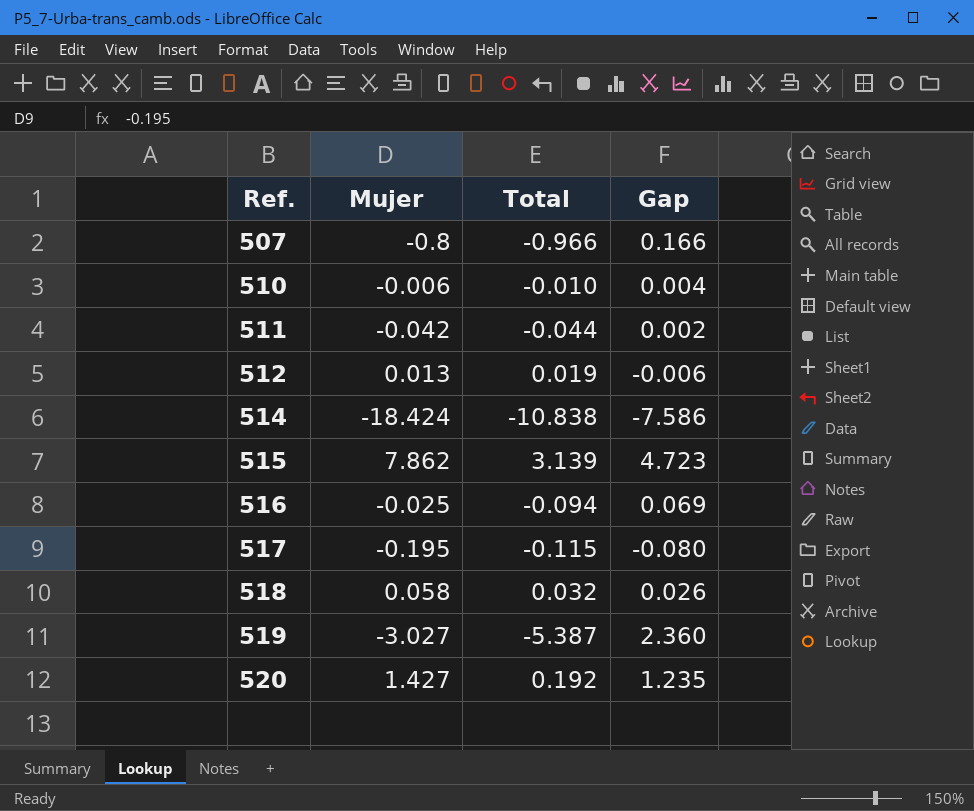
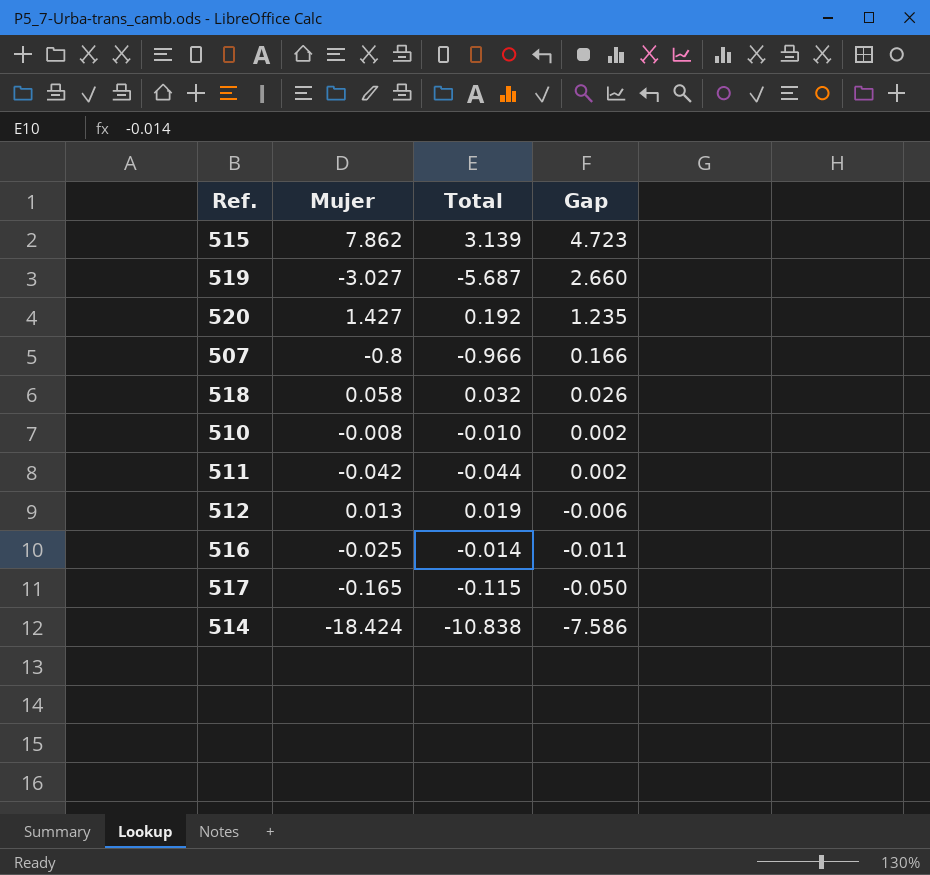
row order: Ref. ascending -> Gap descending
519 | Total: -5.387 -> -5.687
519 | Gap: 2.360 -> 2.660
510 | Mujer: -0.006 -> -0.008
510 | Gap: 0.004 -> 0.002
516 | Total: -0.094 -> -0.014
516 | Gap: 0.069 -> -0.011
517 | Mujer: -0.195 -> -0.165
517 | Gap: -0.080 -> -0.050

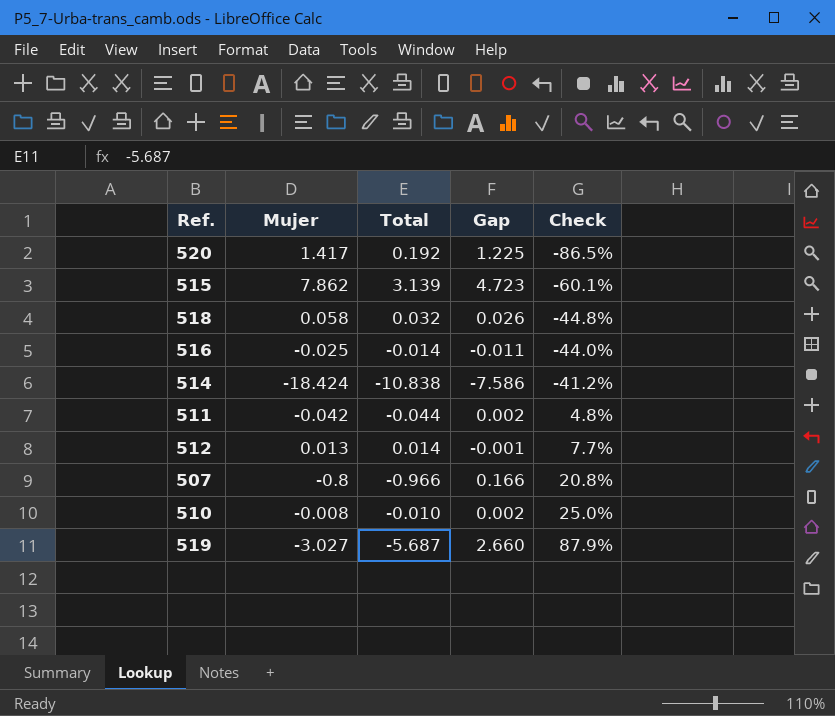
row order: Gap descending -> Check ascending
column Check | formula: none -> ([Total] - [Mujer]) / [Mujer]
row 517: -0.165 | -0.115 | -0.050 -> none
520 | Mujer: 1.427 -> 1.417
520 | Gap: 1.235 -> 1.225
512 | Total: 0.019 -> 0.014
512 | Gap: -0.006 -> -0.001

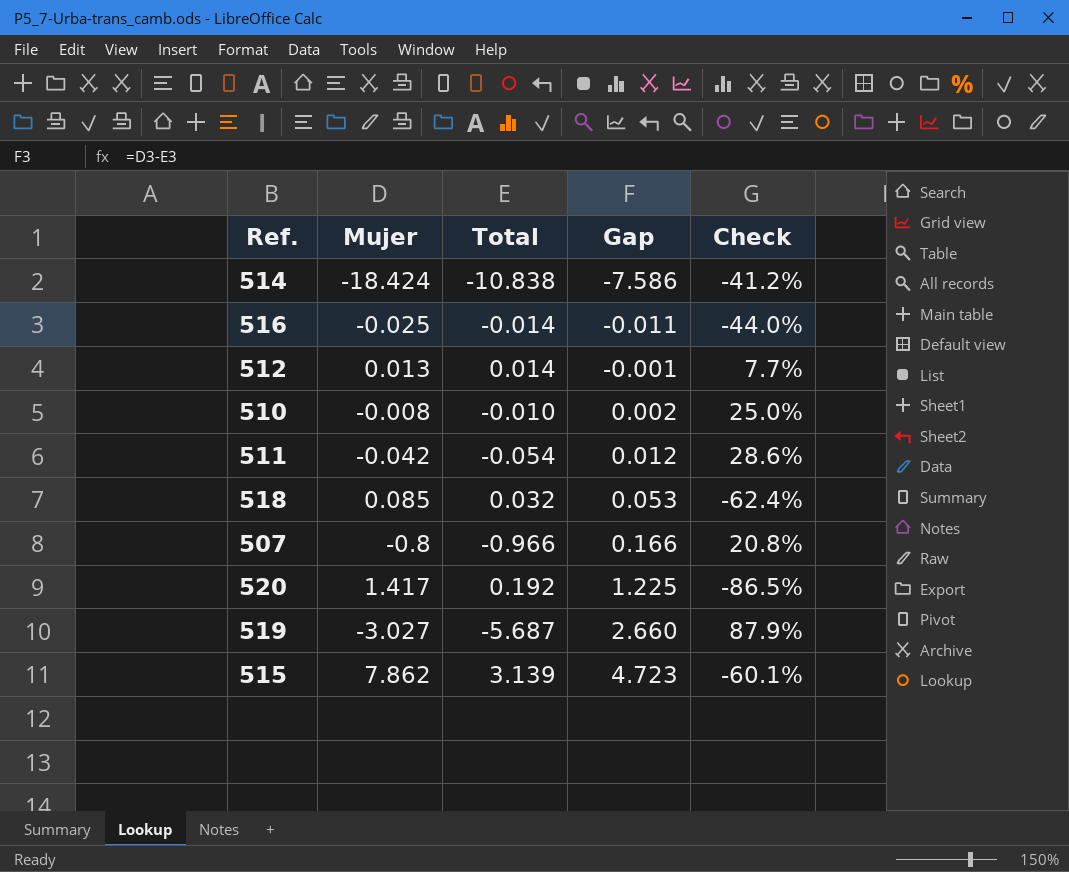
row order: Check ascending -> Gap ascending
511 | Total: -0.044 -> -0.054
511 | Gap: 0.002 -> 0.012
511 | Check: 4.8% -> 28.6%
518 | Mujer: 0.058 -> 0.085
518 | Gap: 0.026 -> 0.053
518 | Check: -44.8% -> -62.4%

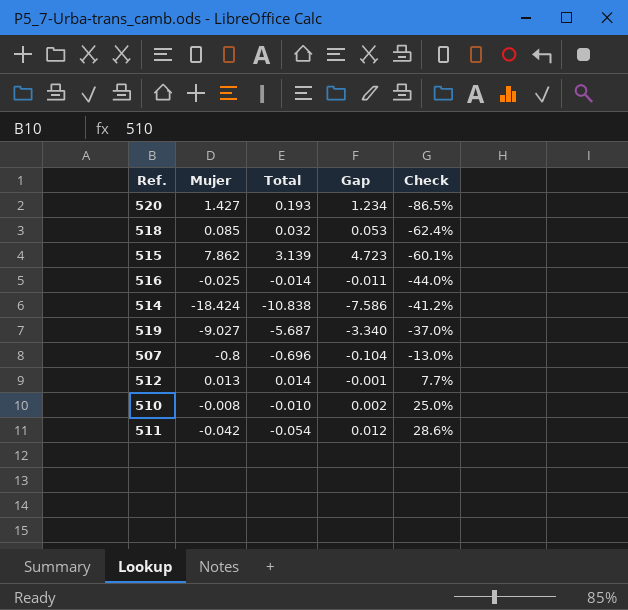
row order: Gap ascending -> Check ascending
520 | Mujer: 1.417 -> 1.427
520 | Total: 0.192 -> 0.193
520 | Gap: 1.225 -> 1.234
519 | Mujer: -3.027 -> -9.027
519 | Gap: 2.660 -> -3.340
519 | Check: 87.9% -> -37.0%
507 | Total: -0.966 -> -0.696
507 | Gap: 0.166 -> -0.104
507 | Check: 20.8% -> -13.0%

